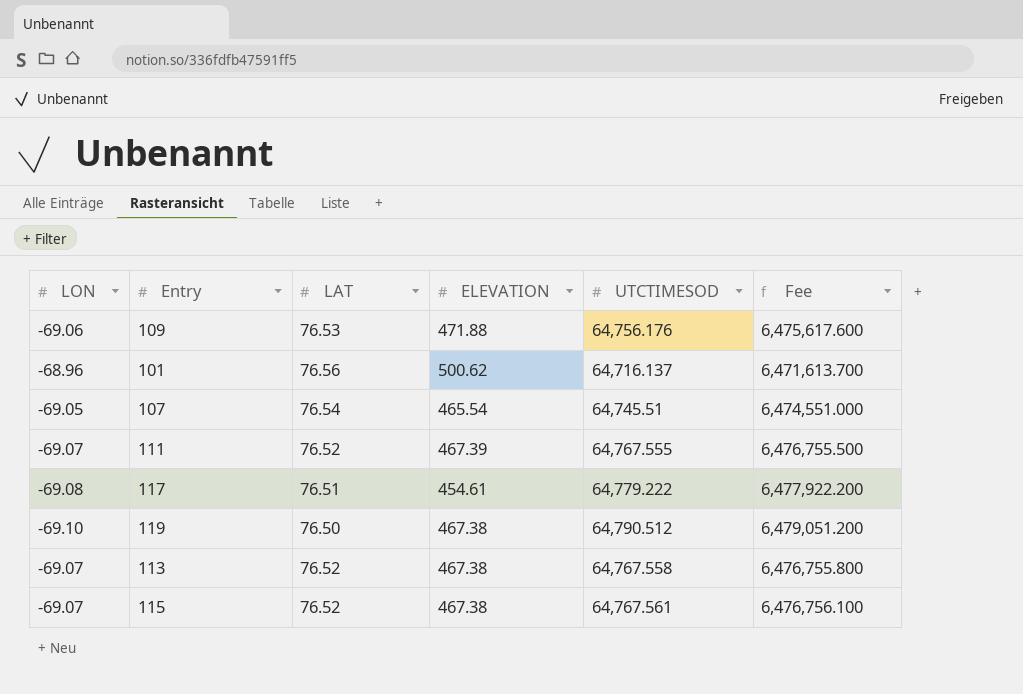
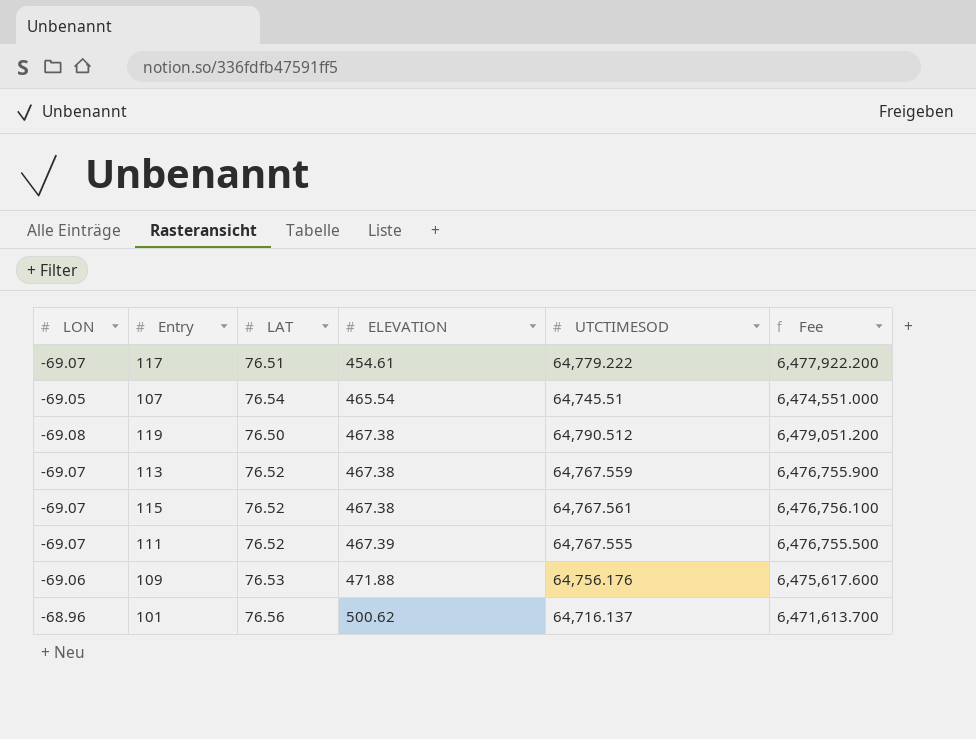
row order: none -> ELEVATION ascending
117 | LON: -69.08 -> -69.07
119 | LON: -69.10 -> -69.08
113 | UTCTIMESOD: 64,767.558 -> 64,767.559
113 | Fee: 6,476,755.800 -> 6,476,755.900

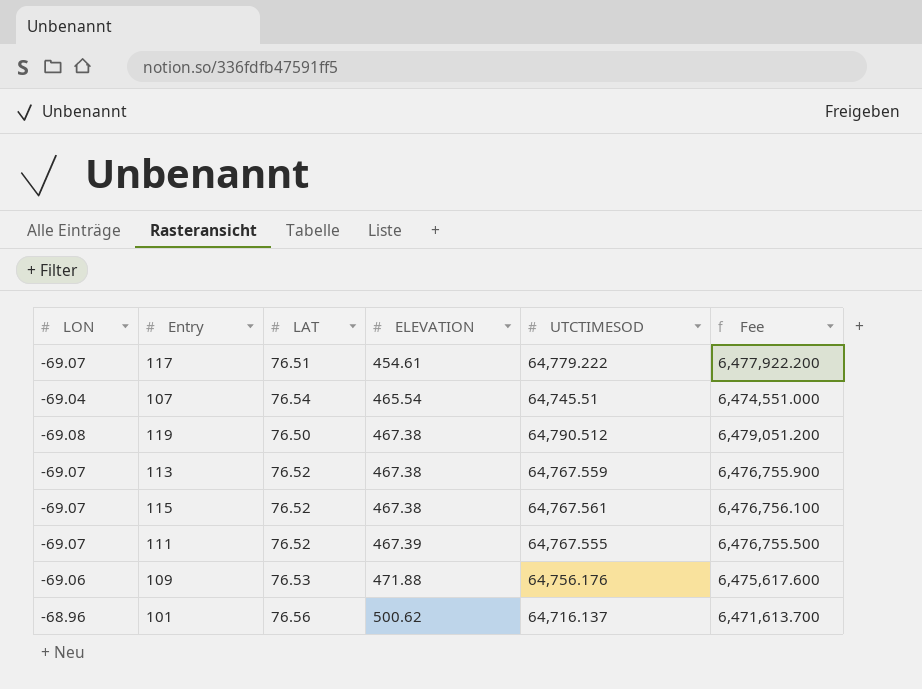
107 | LON: -69.05 -> -69.04

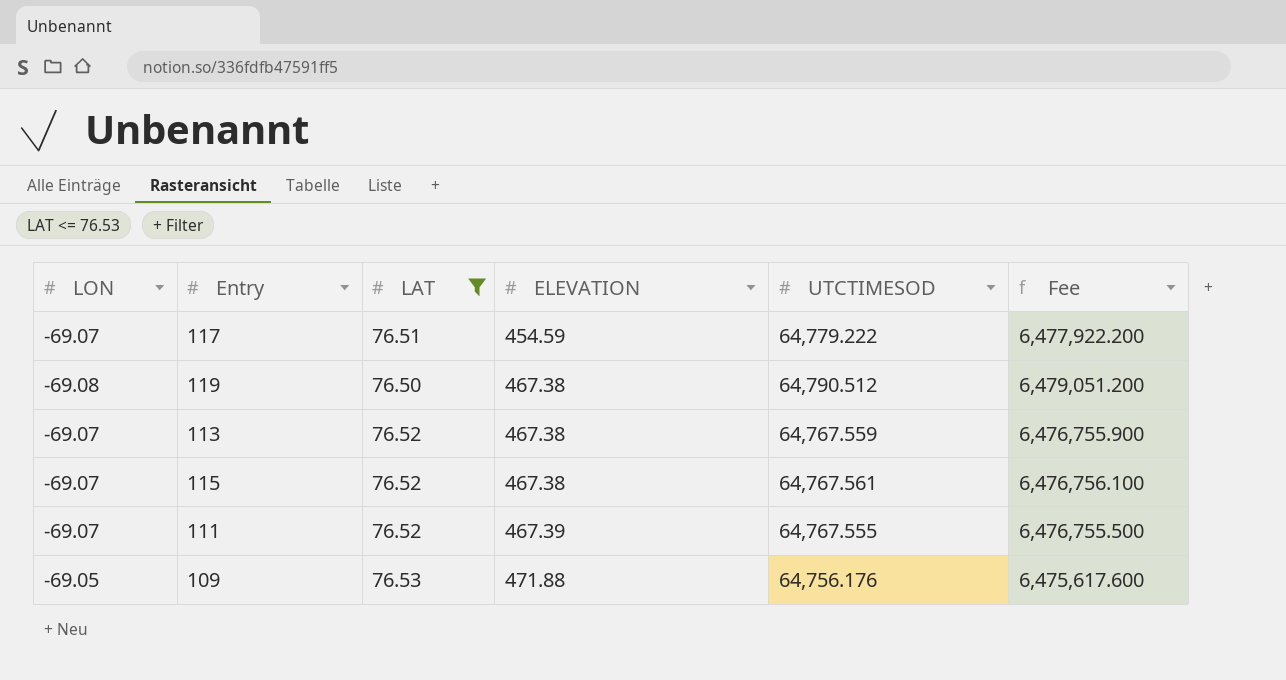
filter: none -> LAT <= 76.53
117 | ELEVATION: 454.61 -> 454.59
109 | LON: -69.06 -> -69.05

